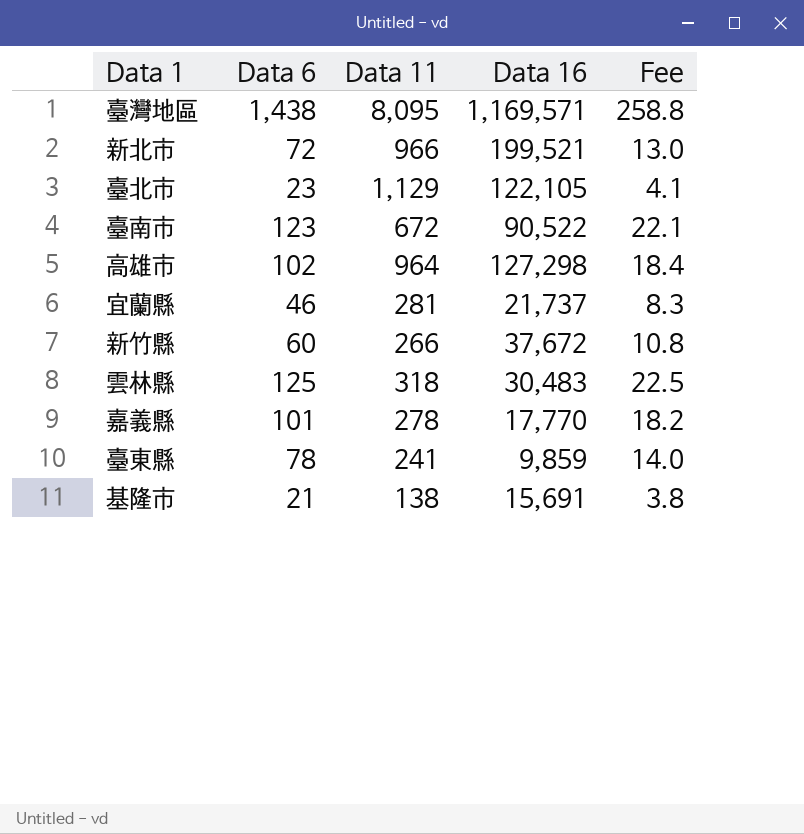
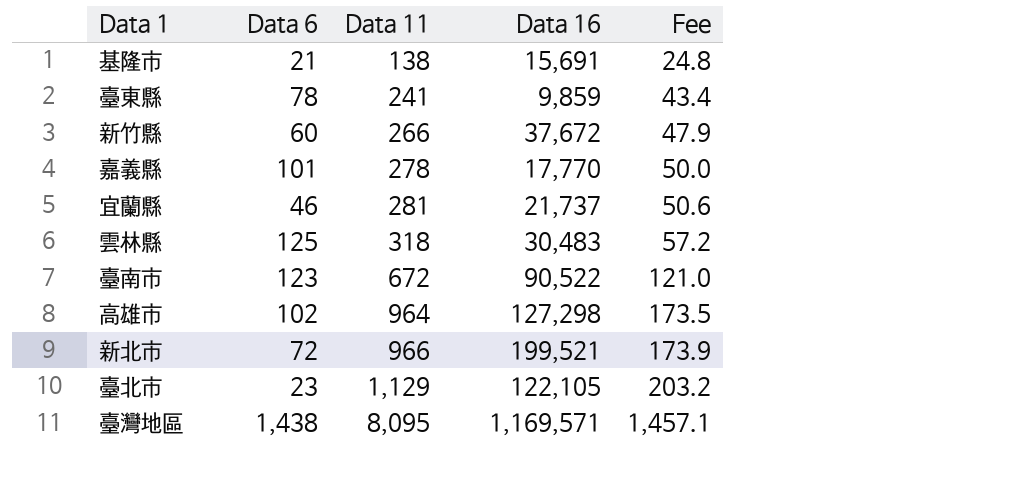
row order: none -> Data 11 ascending
column Fee | formula: [Data 6] * 0.18 -> [Data 11] * 0.18

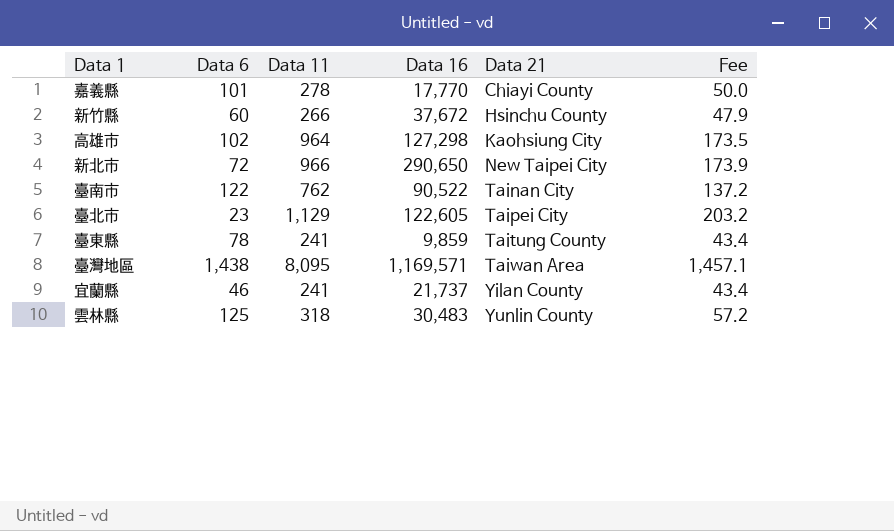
row order: Data 11 ascending -> Data 21 ascending
column Data 21 | position: none -> 5
row 基隆市: 21 | 138 | 15,691 | 24.8 -> none
新北市 | Data 16: 199,521 -> 290,650
臺南市 | Data 6: 123 -> 122
臺南市 | Data 11: 672 -> 762
臺南市 | Fee: 121.0 -> 137.2
臺北市 | Data 16: 122,105 -> 122,605
宜蘭縣 | Data 11: 281 -> 241
宜蘭縣 | Fee: 50.6 -> 43.4

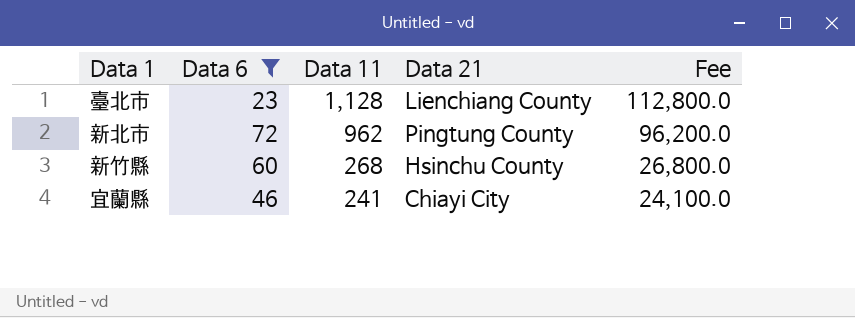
filter: none -> Data 6 <= 72
row order: Data 21 ascending -> Data 11 descending
column Data 16 | position: 4 -> none
column Fee | formula: [Data 11] * 0.18 -> [Data 11] * 100
臺北市 | Data 11: 1,129 -> 1,128
臺北市 | Data 21: Taipei City -> Lienchiang County
新北市 | Data 11: 966 -> 962
新北市 | Data 21: New Taipei City -> Pingtung County
新竹縣 | Data 11: 266 -> 268
宜蘭縣 | Data 21: Yilan County -> Chiayi City

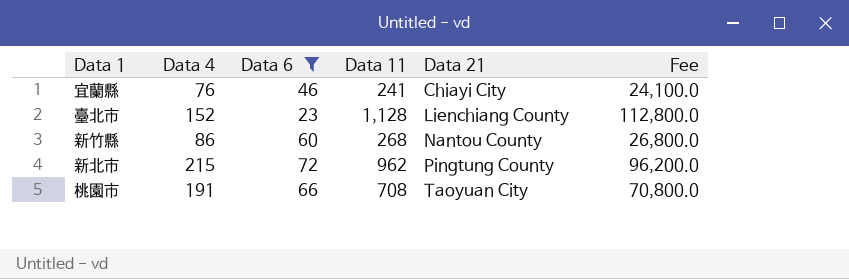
row order: Data 11 descending -> Data 21 ascending
column Data 4 | position: none -> 2
新竹縣 | Data 21: Hsinchu County -> Nantou County
row 桃園市: none -> 191 | 66 | 708 | Taoyuan City | 70,800.0

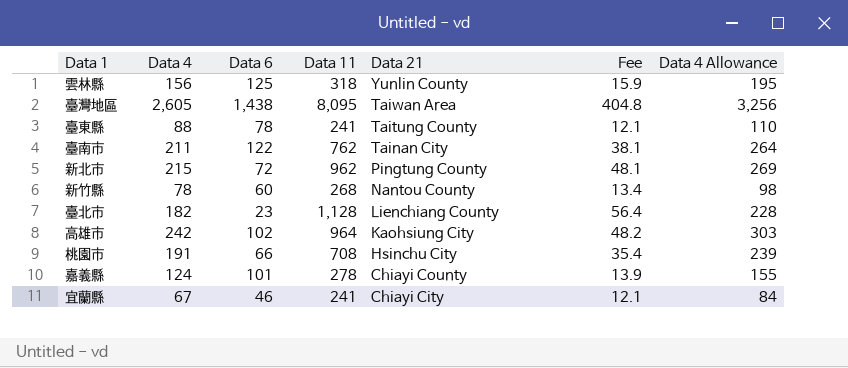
filter: Data 6 <= 72 -> none
row order: Data 21 ascending -> Data 21 descending
column Fee | formula: [Data 11] * 100 -> [Data 11] * 0.05
column Data 4 Allowance | formula: none -> [Data 4] * 1.25
新竹縣 | Data 4: 86 -> 78
臺北市 | Data 4: 152 -> 182
桃園市 | Data 21: Taoyuan City -> Hsinchu City
宜蘭縣 | Data 4: 76 -> 67

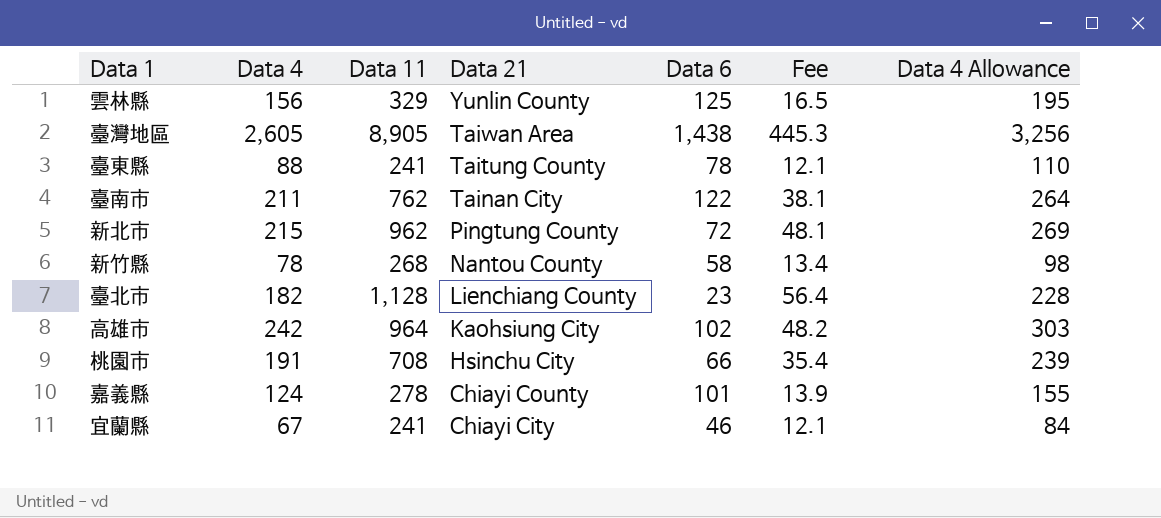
column Data 6 | position: 3 -> 5
雲林縣 | Data 11: 318 -> 329
雲林縣 | Fee: 15.9 -> 16.5
臺灣地區 | Data 11: 8,095 -> 8,905
臺灣地區 | Fee: 404.8 -> 445.3
新竹縣 | Data 6: 60 -> 58

